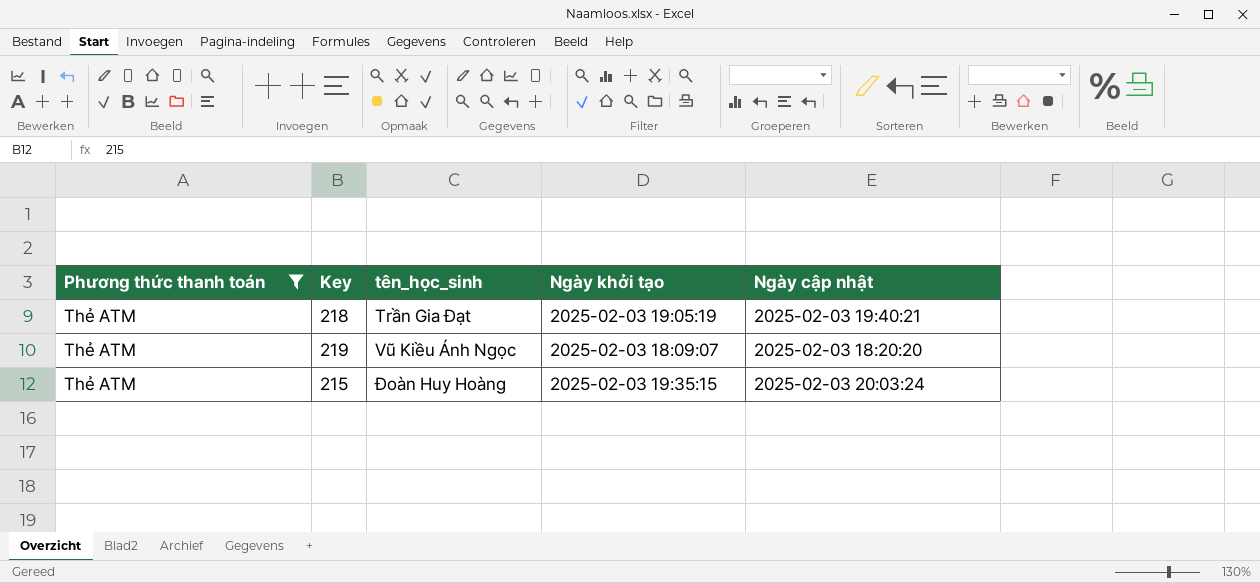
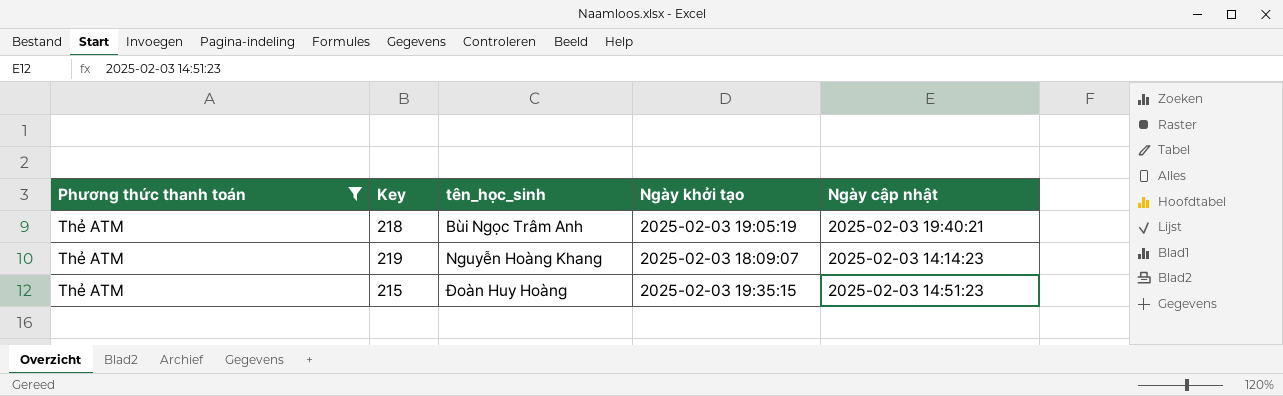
218 | tên_học_sinh: Trần Gia Đạt -> Bùi Ngọc Trâm Anh
219 | tên_học_sinh: Vũ Kiều Ánh Ngọc -> Nguyễn Hoàng Khang
219 | Ngày cập nhật: 2025-02-03 18:20:20 -> 2025-02-03 14:14:23
215 | Ngày cập nhật: 2025-02-03 20:03:24 -> 2025-02-03 14:51:23

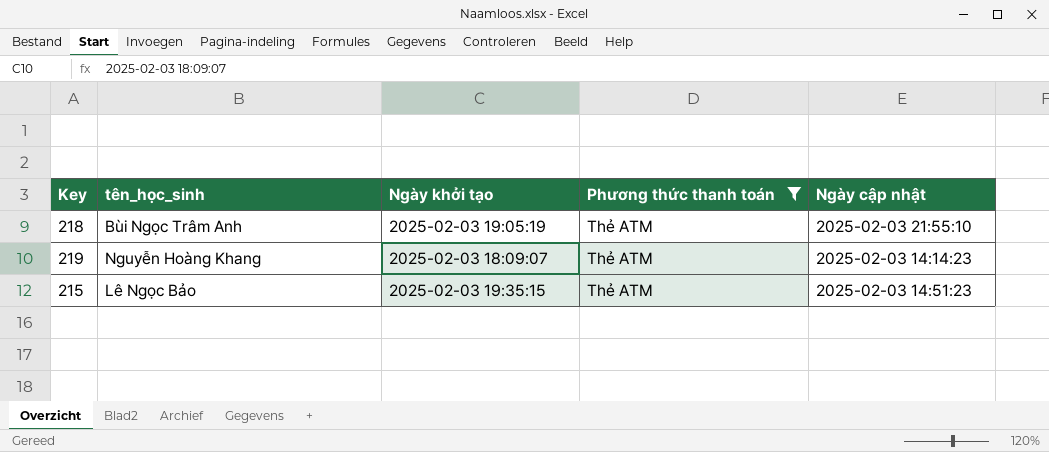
column Phương thức thanh toán | position: 1 -> 4
218 | Ngày cập nhật: 2025-02-03 19:40:21 -> 2025-02-03 21:55:10
215 | tên_học_sinh: Đoàn Huy Hoàng -> Lê Ngọc Bảo

